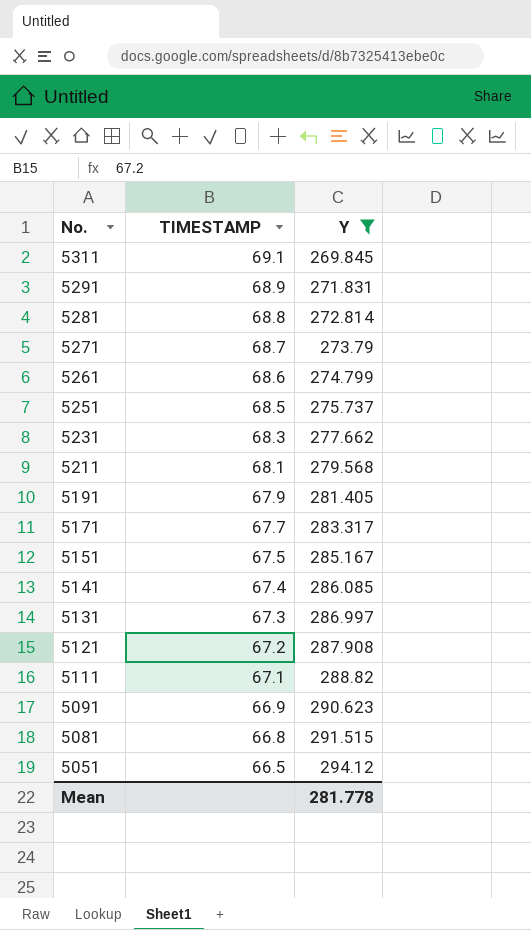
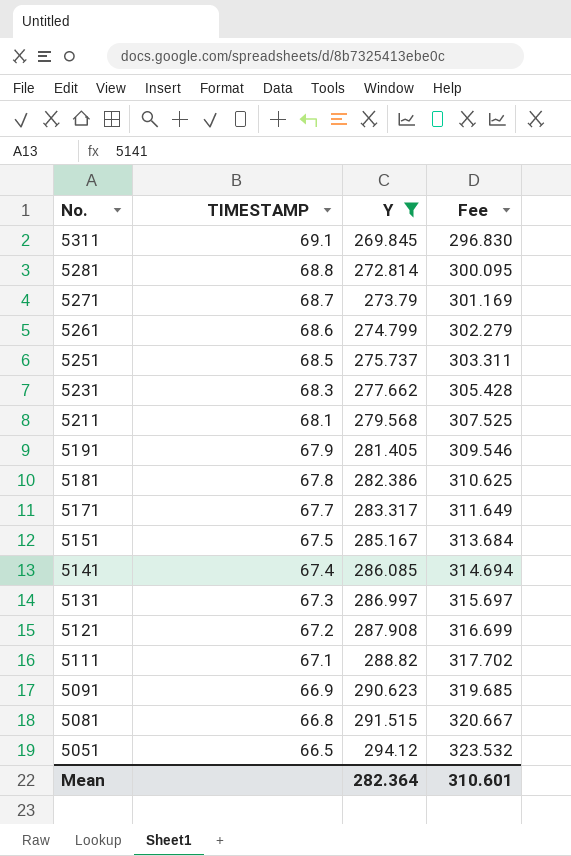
column Fee | formula: none -> [Y] * 1.1
row 5291: 68.9 | 271.831 -> none
row 5181: none -> 67.8 | 282.386 | 310.625
Mean | Y: 281.778 -> 282.364

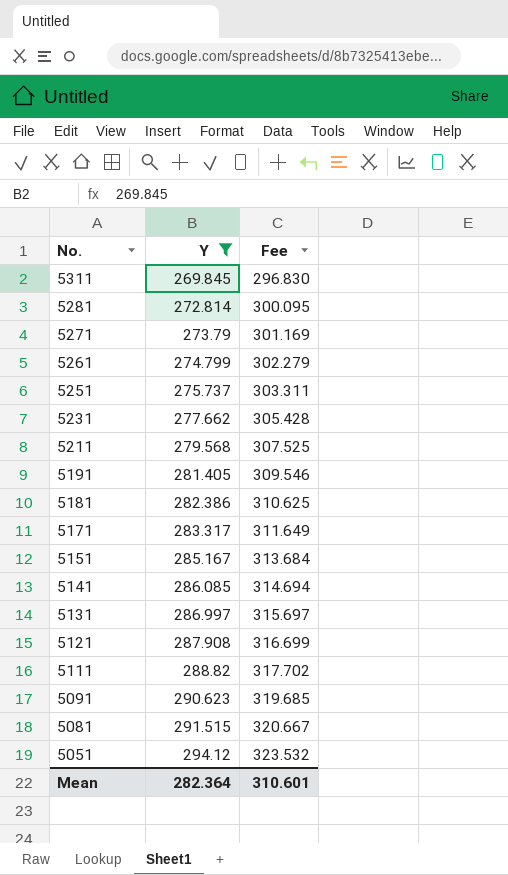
column TIMESTAMP | position: 2 -> none

